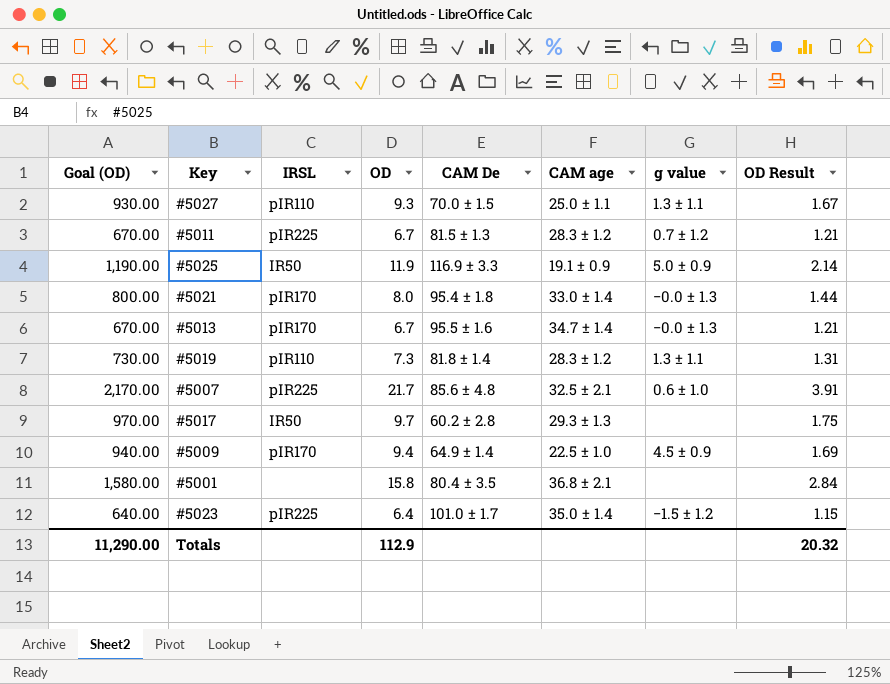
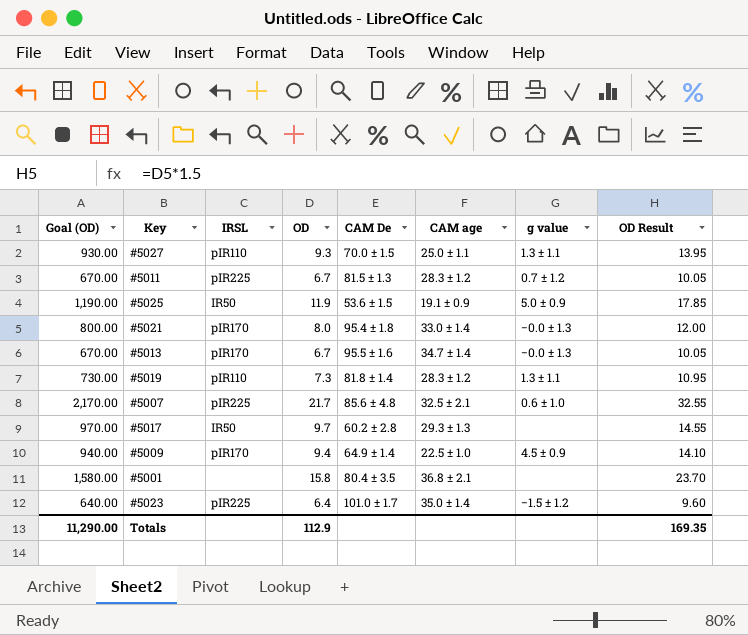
column OD Result | formula: [OD] * 0.18 -> [OD] * 1.5
#5025 | CAM De: 116.9 ± 3.3 -> 53.6 ± 1.5
Totals | OD Result: 20.32 -> 169.35

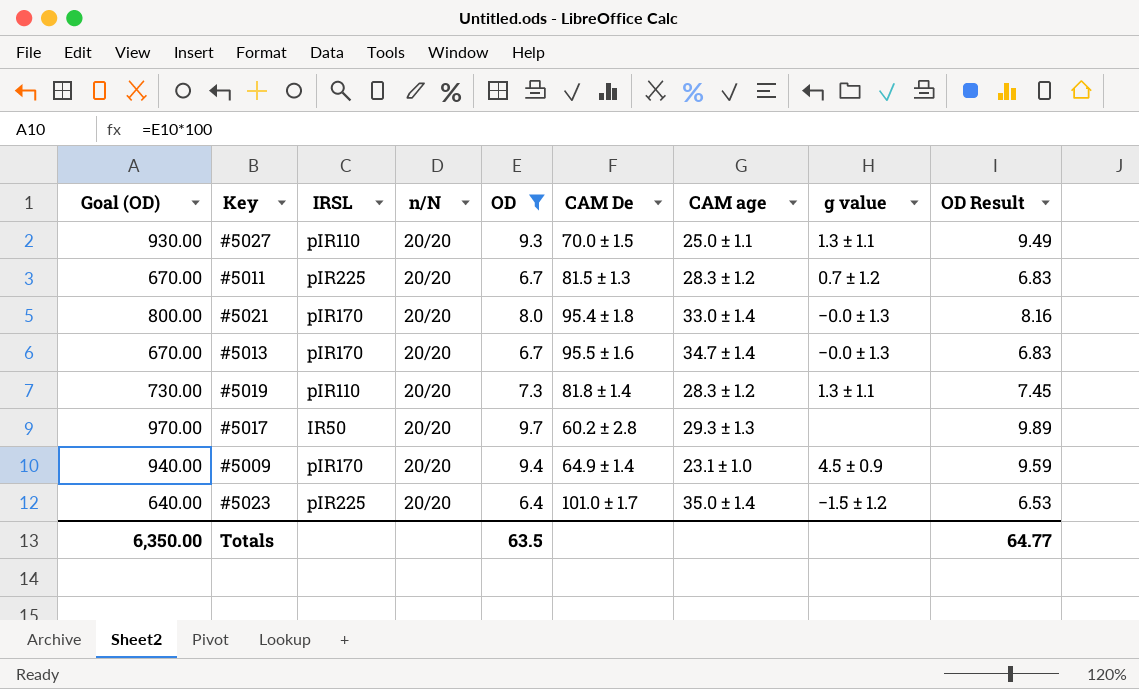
filter: none -> OD <= 9.7
column n/N | position: none -> 4
column OD Result | formula: [OD] * 1.5 -> [OD] * 1.02
#5009 | CAM age: 22.5 ± 1.0 -> 23.1 ± 1.0
Totals | Goal (OD): 11,290.00 -> 6,350.00
Totals | OD: 112.9 -> 63.5
Totals | OD Result: 169.35 -> 64.77

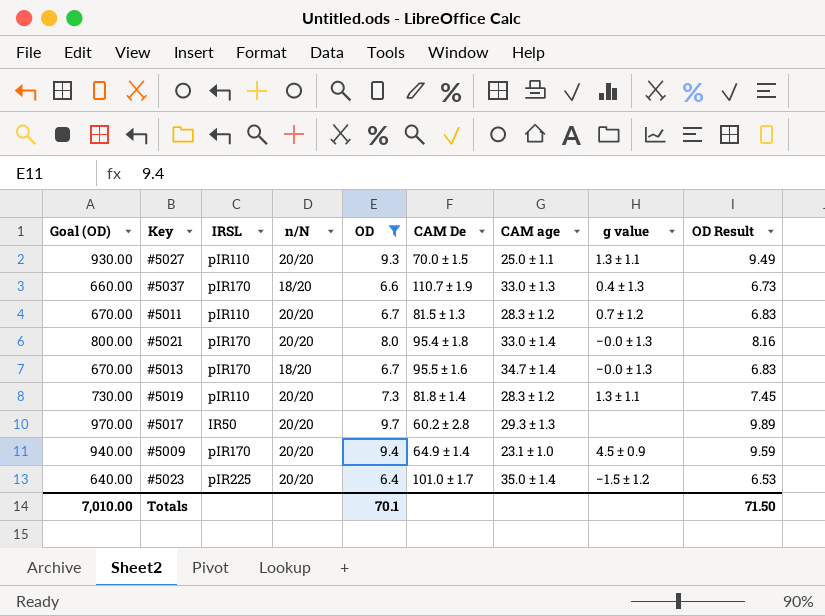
row #5037: none -> 660.00 | pIR170 | 18/20 | 6.6 | 110.7 ± 1.9 | 33.0 ± 1.3 | 0.4 ± 1.3 | 6.73
#5011 | IRSL: pIR225 -> pIR110
#5013 | n/N: 20/20 -> 18/20
Totals | Goal (OD): 6,350.00 -> 7,010.00
Totals | OD: 63.5 -> 70.1
Totals | OD Result: 64.77 -> 71.50

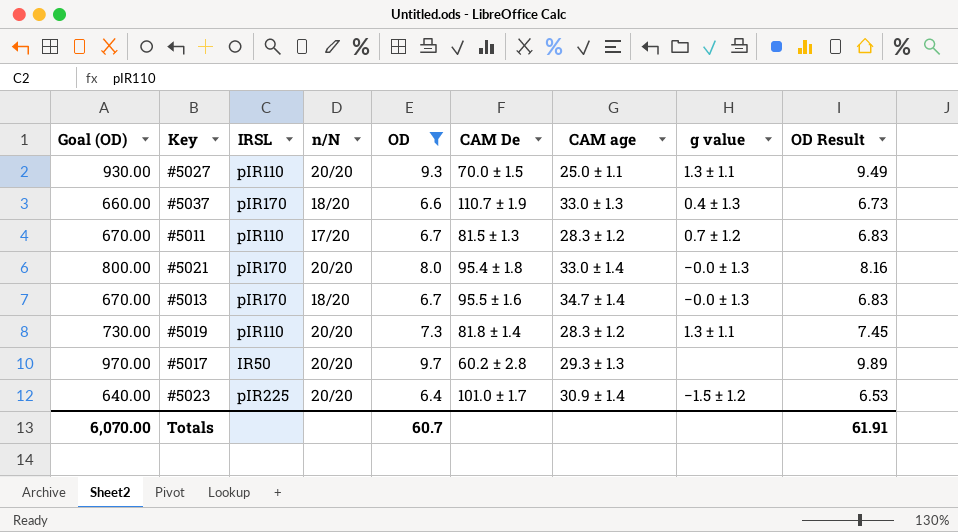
row #5009: 940.00 | pIR170 | 20/20 | 9.4 | 64.9 ± 1.4 | 23.1 ± 1.0 | 4.5 ± 0.9 | 9.59 -> none
#5011 | n/N: 20/20 -> 17/20
#5023 | CAM age: 35.0 ± 1.4 -> 30.9 ± 1.4
Totals | Goal (OD): 7,010.00 -> 6,070.00
Totals | OD: 70.1 -> 60.7
Totals | OD Result: 71.50 -> 61.91

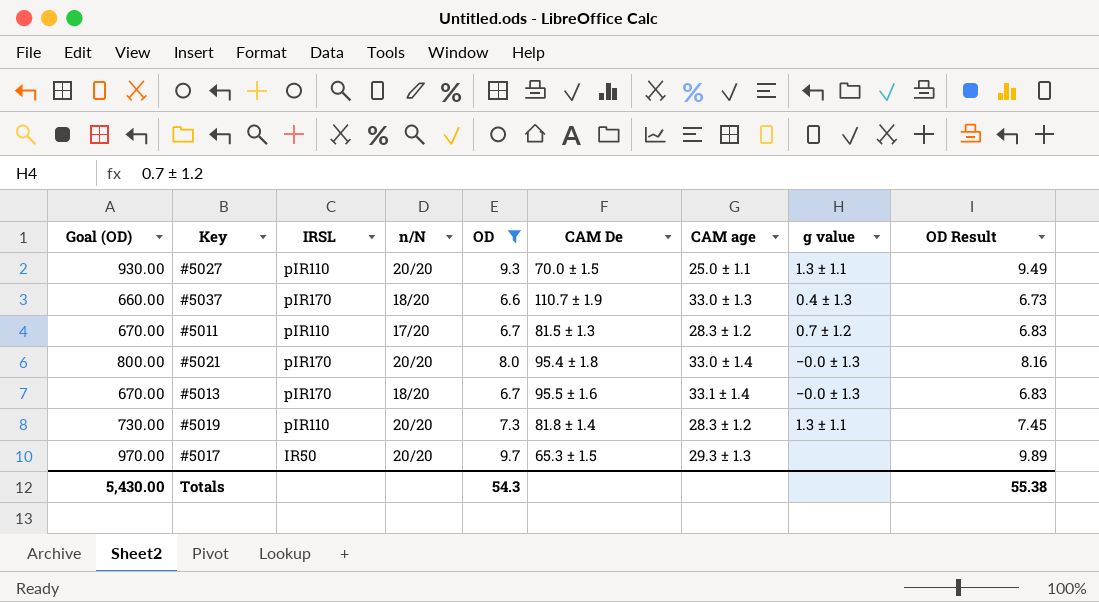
row #5023: 640.00 | pIR225 | 20/20 | 6.4 | 101.0 ± 1.7 | 30.9 ± 1.4 | −1.5 ± 1.2 | 6.53 -> none
#5013 | CAM age: 34.7 ± 1.4 -> 33.1 ± 1.4
#5017 | CAM De: 60.2 ± 2.8 -> 65.3 ± 1.5
Totals | Goal (OD): 6,070.00 -> 5,430.00
Totals | OD: 60.7 -> 54.3
Totals | OD Result: 61.91 -> 55.38

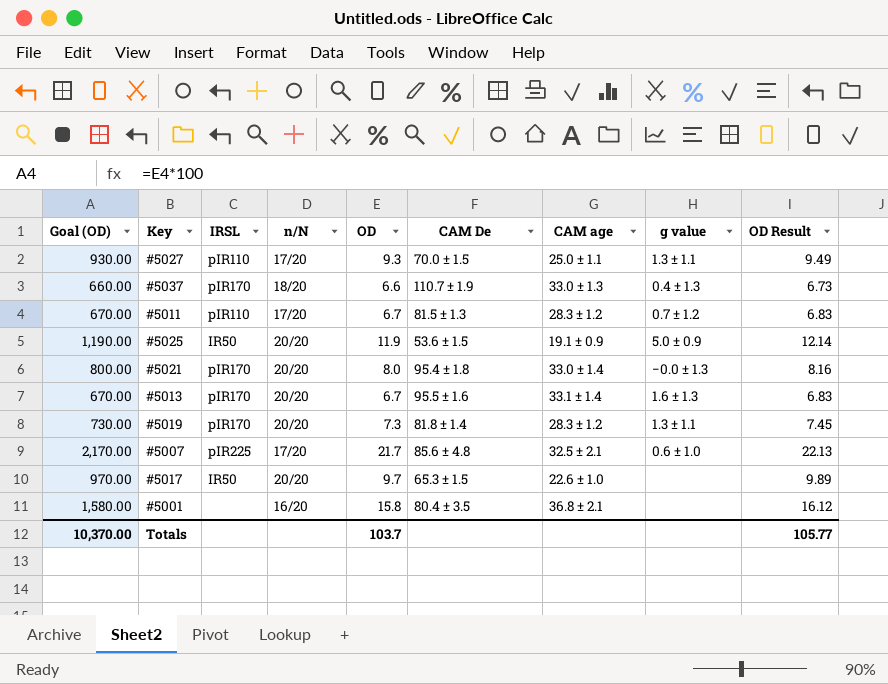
filter: OD <= 9.7 -> none
#5027 | n/N: 20/20 -> 17/20
#5013 | n/N: 18/20 -> 20/20
#5013 | g value: −0.0 ± 1.3 -> 1.6 ± 1.3
#5019 | IRSL: pIR110 -> pIR170
#5017 | CAM age: 29.3 ± 1.3 -> 22.6 ± 1.0
Totals | Goal (OD): 5,430.00 -> 10,370.00
Totals | OD: 54.3 -> 103.7
Totals | OD Result: 55.38 -> 105.77

